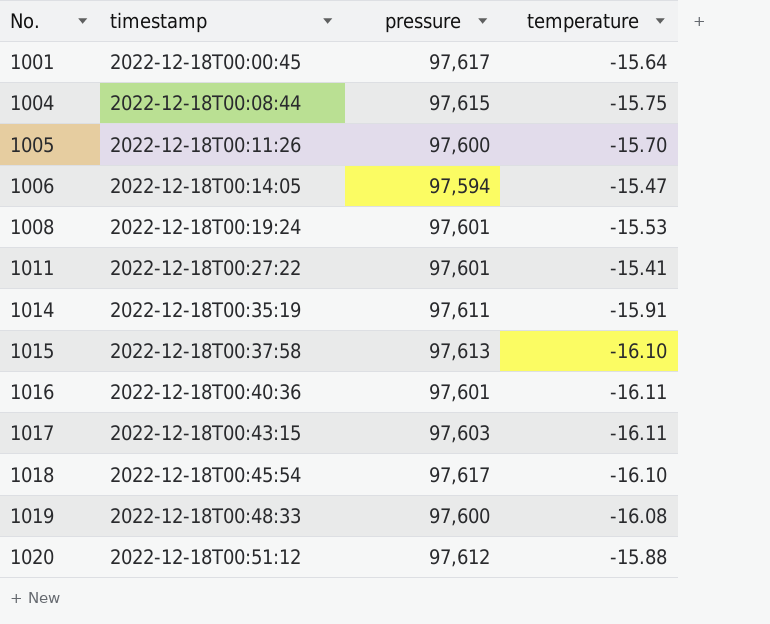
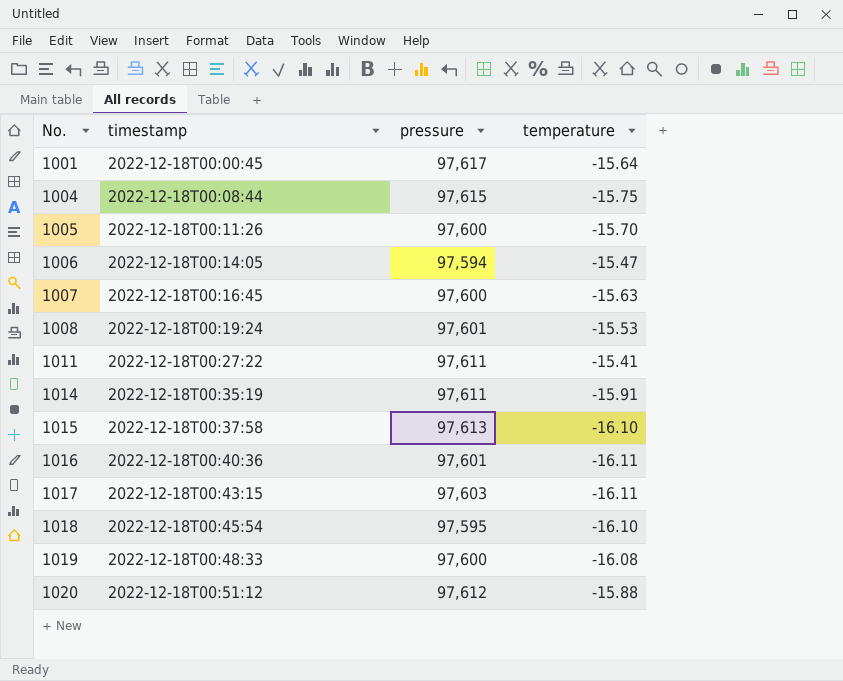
row 1007: none -> 2022-12-18T00:16:45 | 97,600 | -15.63
1011 | pressure: 97,601 -> 97,611
1018 | pressure: 97,617 -> 97,595

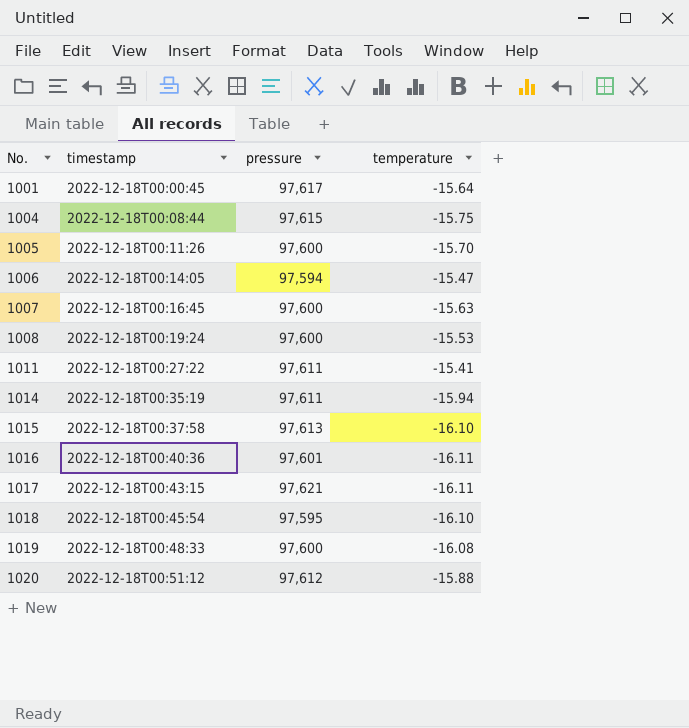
1008 | pressure: 97,601 -> 97,600
1014 | temperature: -15.91 -> -15.94
1017 | pressure: 97,603 -> 97,621

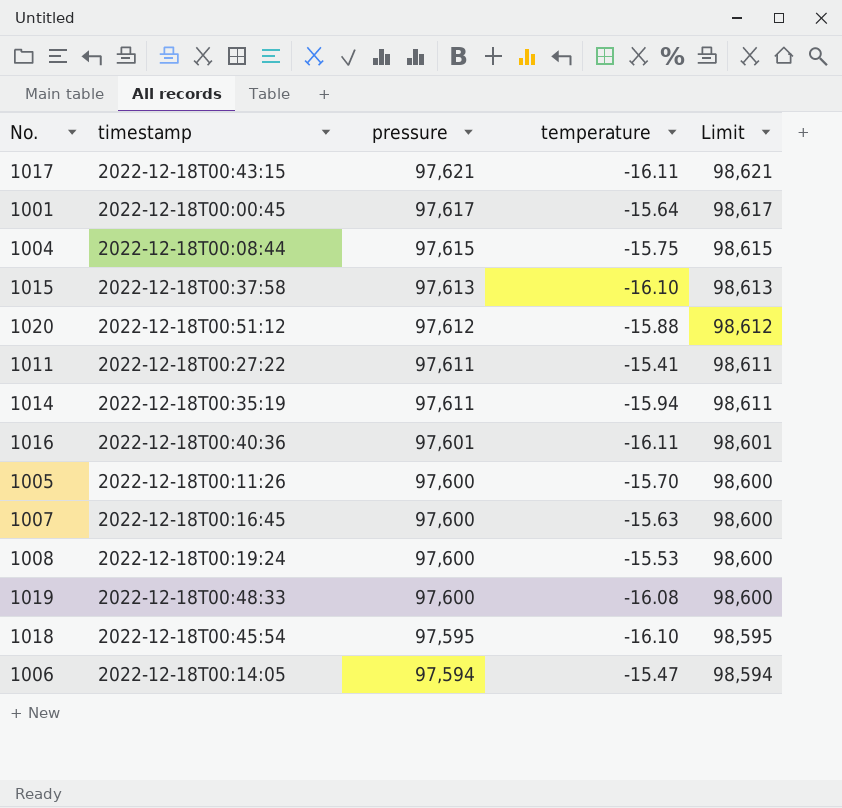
row order: No. ascending -> pressure descending
column Limit | formula: none -> [pressure] + 1000

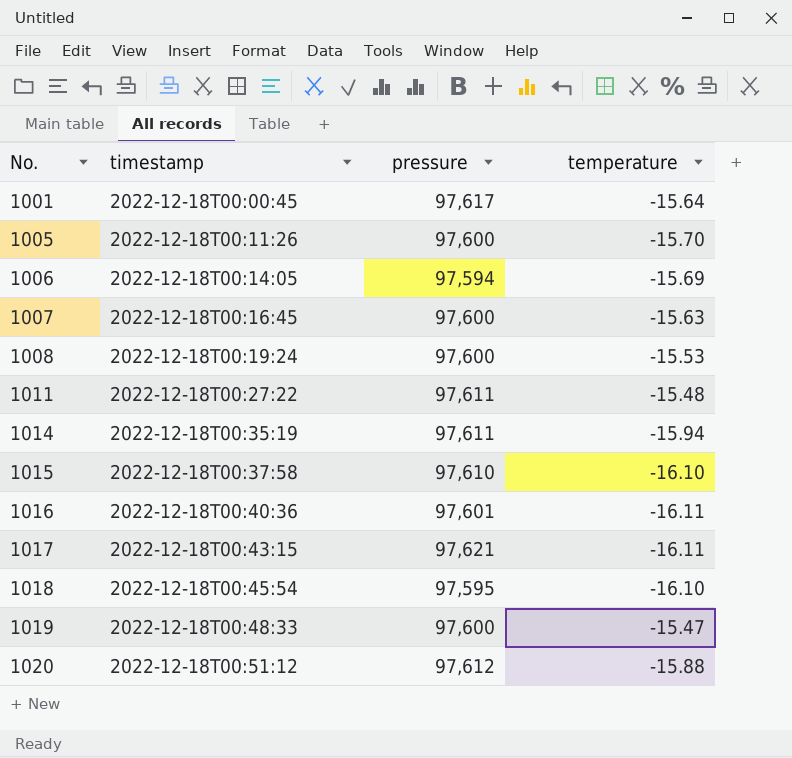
row order: pressure descending -> No. ascending
column Limit | formula: [pressure] + 1000 -> none
row 1004: 2022-12-18T00:08:44 | 97,615 | -15.75 | 98,615 -> none
1006 | temperature: -15.47 -> -15.69
1011 | temperature: -15.41 -> -15.48
1015 | pressure: 97,613 -> 97,610
1019 | temperature: -16.08 -> -15.47

